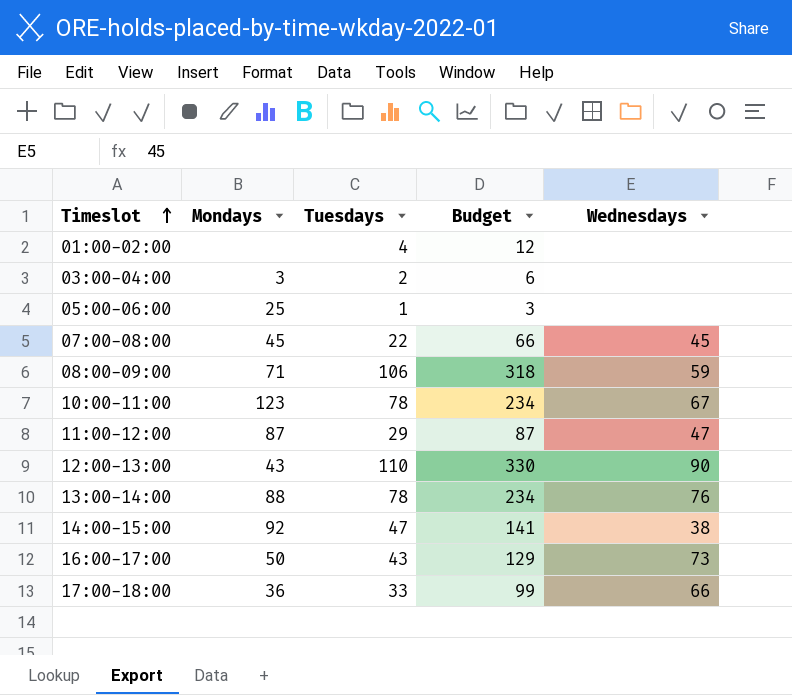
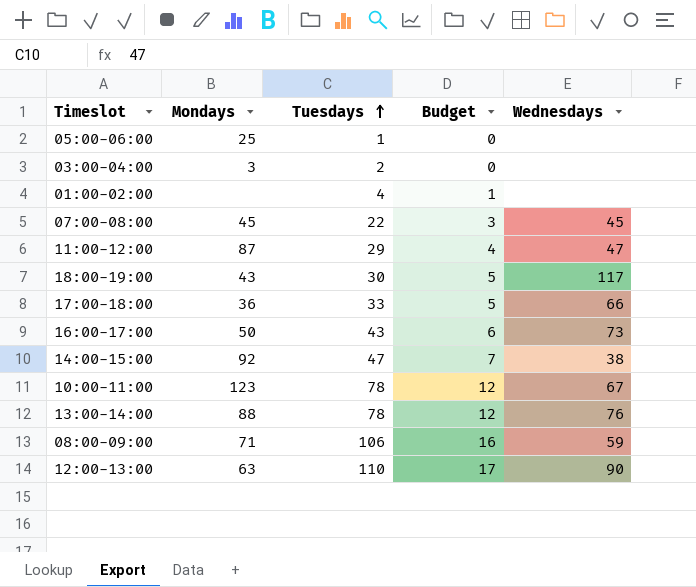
row order: Timeslot ascending -> Tuesdays ascending
column Budget | formula: [Tuesdays] * 3 -> [Tuesdays] * 0.15
row 18:00-19:00: none -> 43 | 30 | 5 | 117
12:00-13:00 | Mondays: 43 -> 63

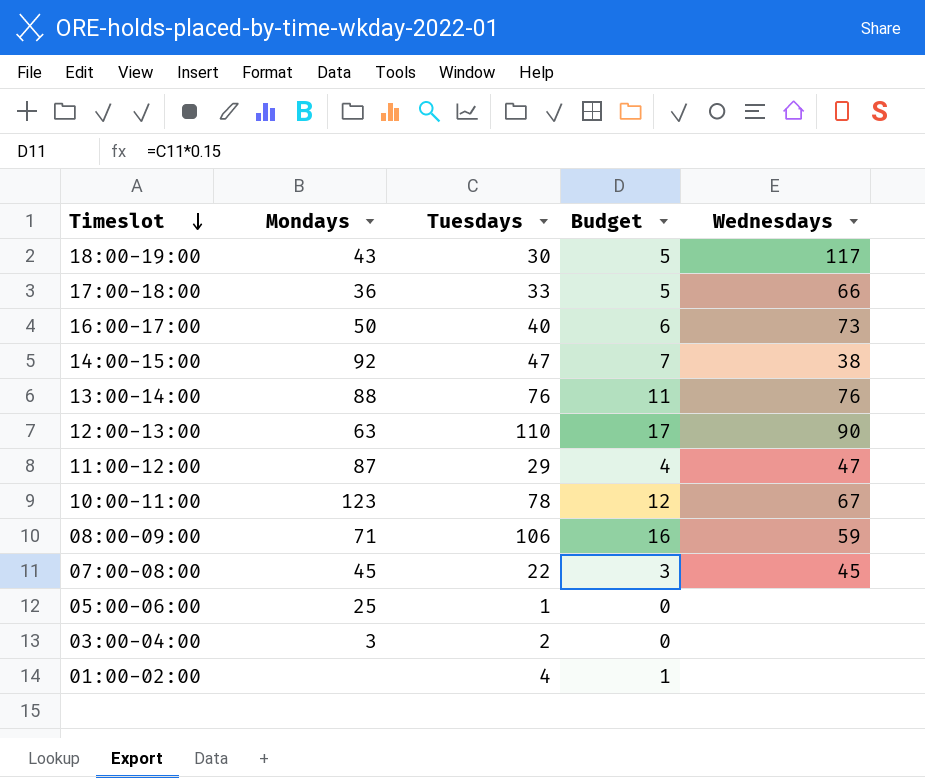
row order: Tuesdays ascending -> Timeslot descending
16:00-17:00 | Tuesdays: 43 -> 40
13:00-14:00 | Tuesdays: 78 -> 76
13:00-14:00 | Budget: 12 -> 11

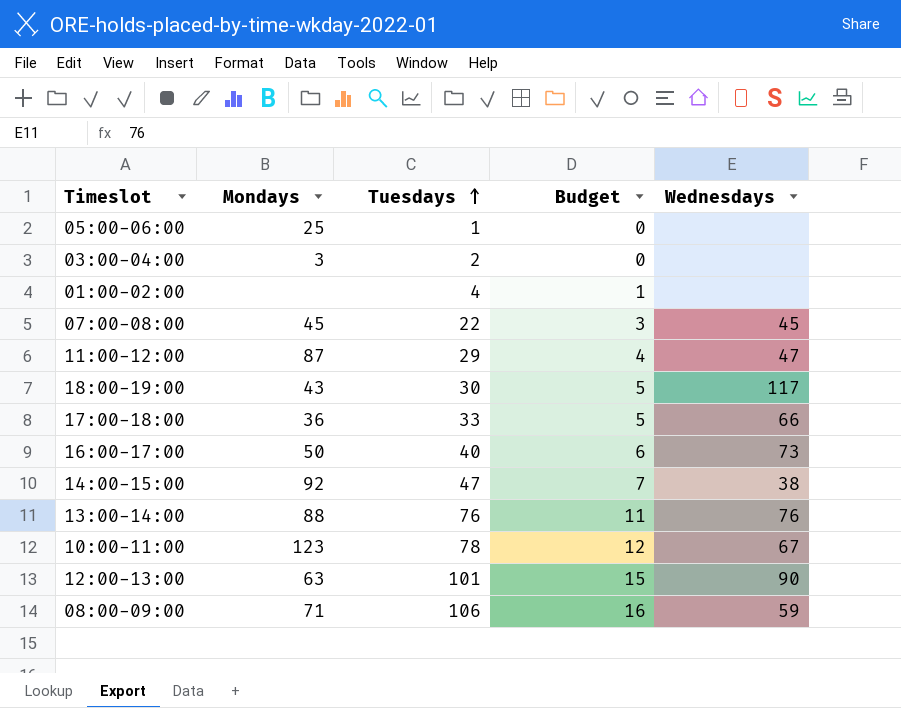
row order: Timeslot descending -> Tuesdays ascending
12:00-13:00 | Tuesdays: 110 -> 101
12:00-13:00 | Budget: 17 -> 15

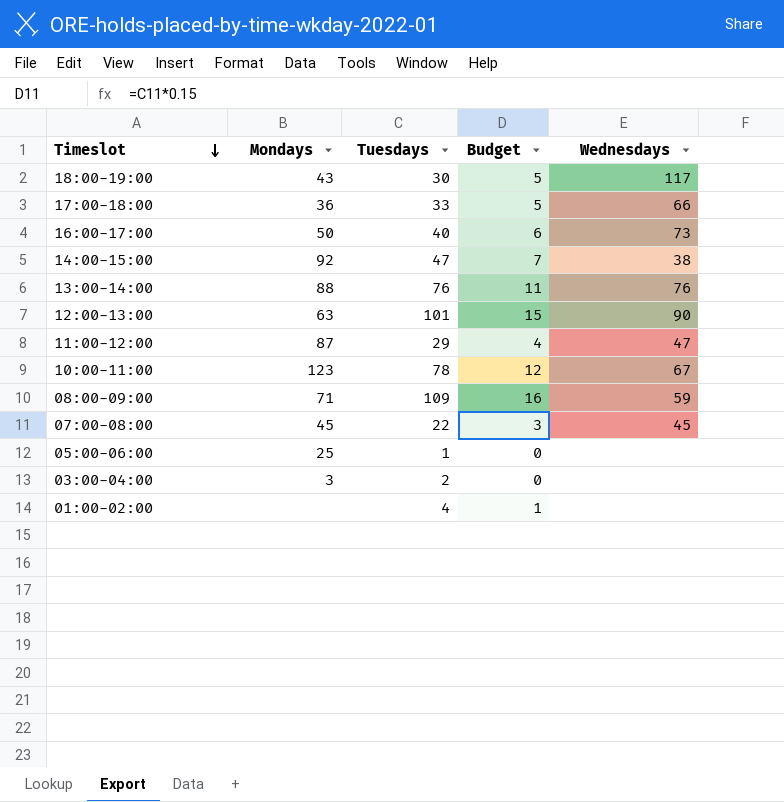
row order: Tuesdays ascending -> Timeslot descending
08:00-09:00 | Tuesdays: 106 -> 109

